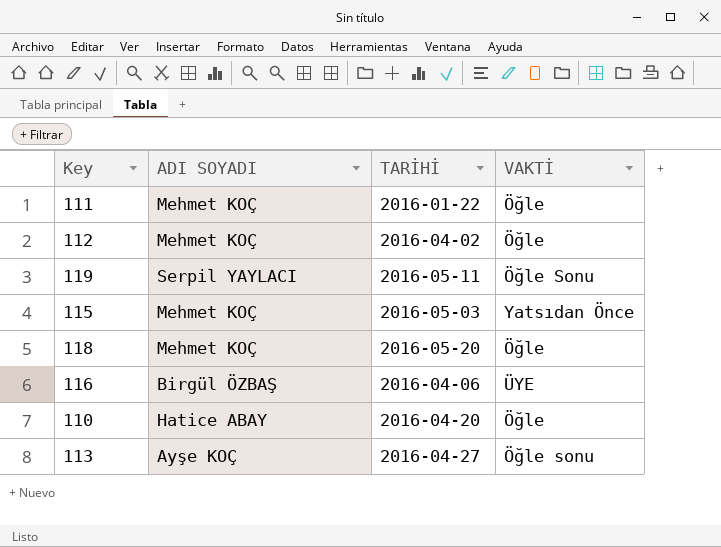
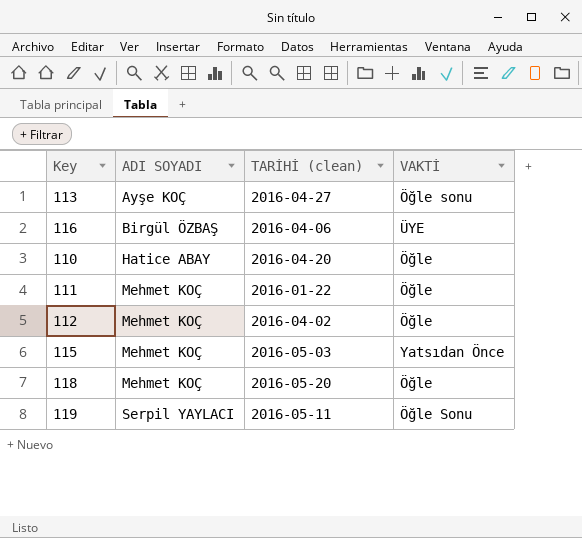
row order: none -> ADI SOYADI ascending
column name: TARİHİ -> TARİHİ (clean)

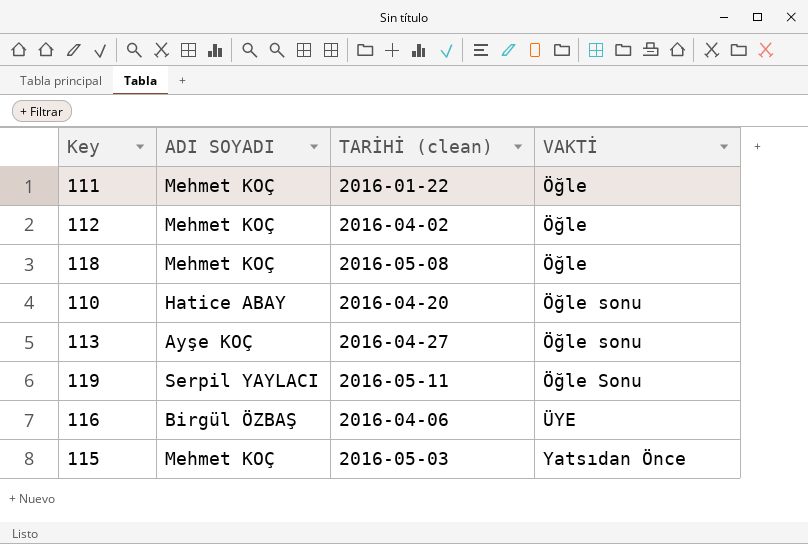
row order: ADI SOYADI ascending -> VAKTİ ascending
118 | TARİHİ (clean): 2016-05-20 -> 2016-05-08
110 | VAKTİ: Öğle -> Öğle sonu

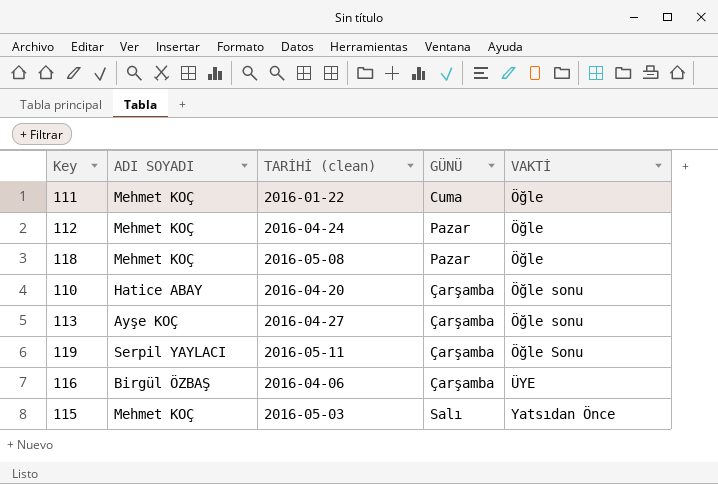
column GÜNÜ | position: none -> 4
112 | TARİHİ (clean): 2016-04-02 -> 2016-04-24

